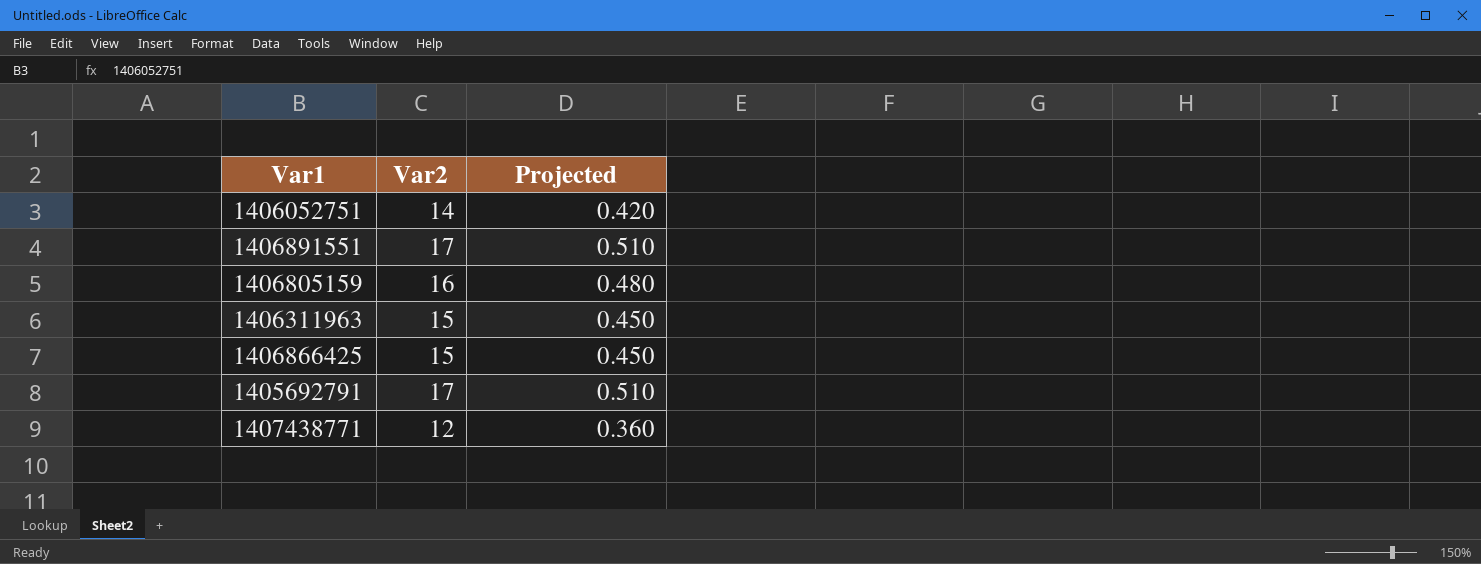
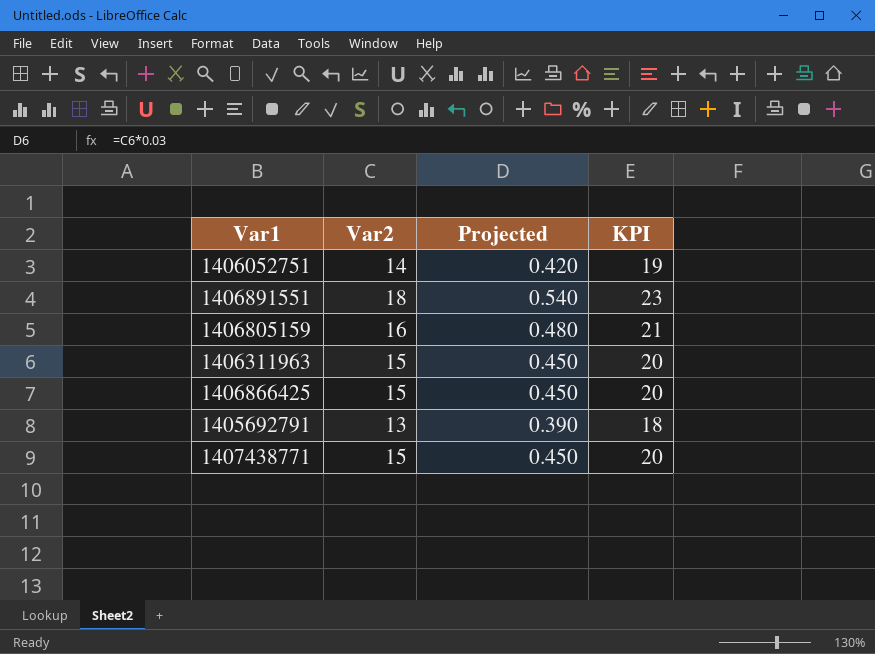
column KPI | formula: none -> [Var2] + 5
1406891551 | Var2: 17 -> 18
1406891551 | Projected: 0.510 -> 0.540
1405692791 | Var2: 17 -> 13
1405692791 | Projected: 0.510 -> 0.390
1407438771 | Var2: 12 -> 15
1407438771 | Projected: 0.360 -> 0.450

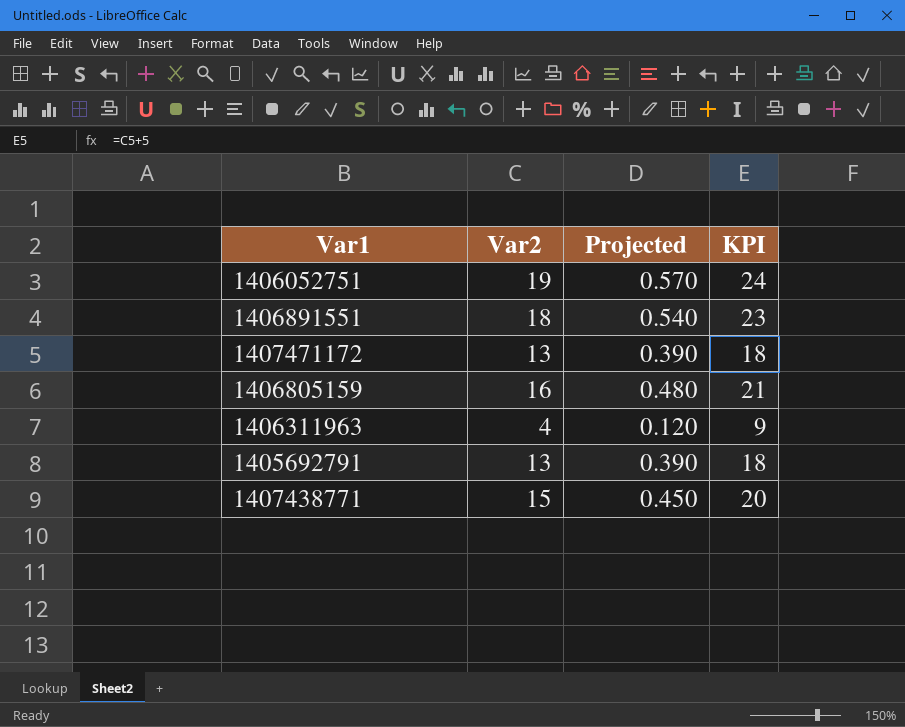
row 1406866425: 15 | 0.450 | 20 -> none
1406052751 | Var2: 14 -> 19
1406052751 | Projected: 0.420 -> 0.570
1406052751 | KPI: 19 -> 24
row 1407471172: none -> 13 | 0.390 | 18
1406311963 | Var2: 15 -> 4
1406311963 | Projected: 0.450 -> 0.120
1406311963 | KPI: 20 -> 9

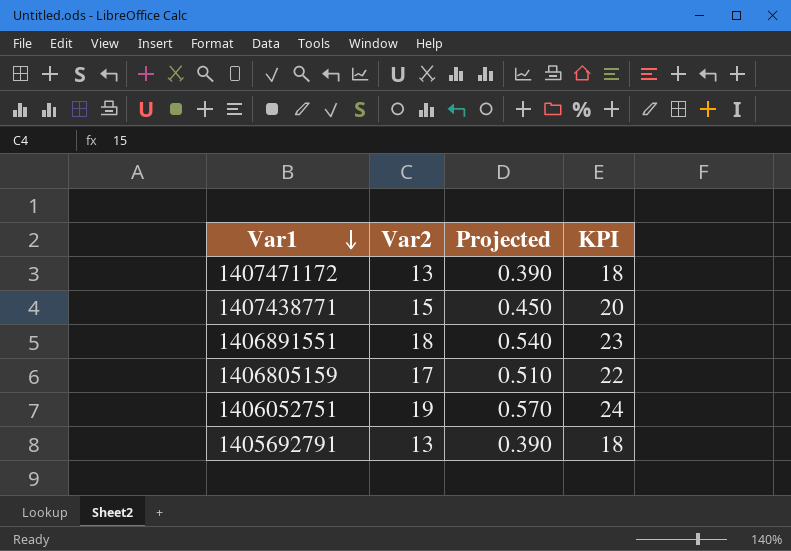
row order: none -> Var1 descending
row 1406311963: 4 | 0.120 | 9 -> none
1406805159 | Var2: 16 -> 17
1406805159 | Projected: 0.480 -> 0.510
1406805159 | KPI: 21 -> 22

